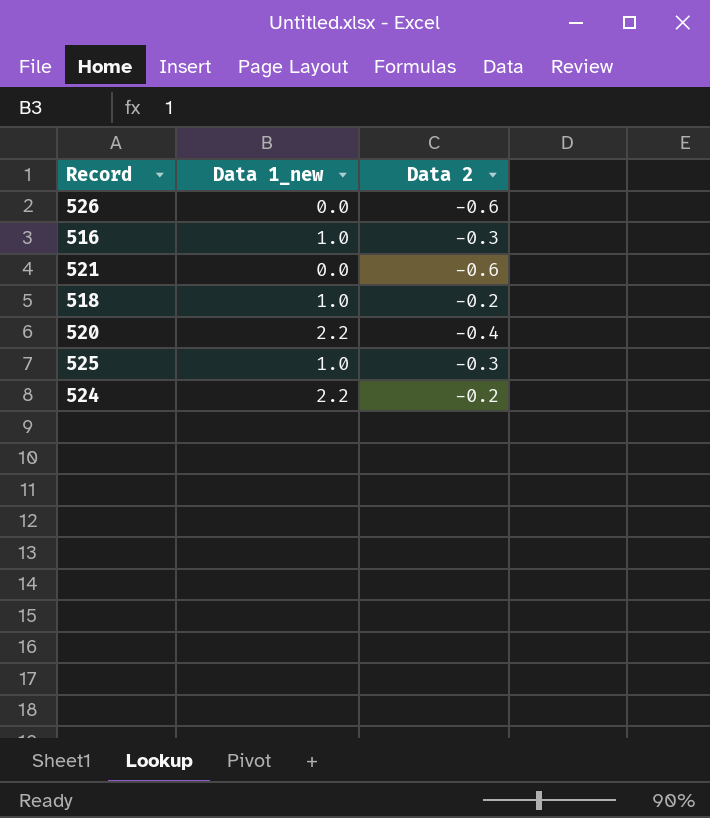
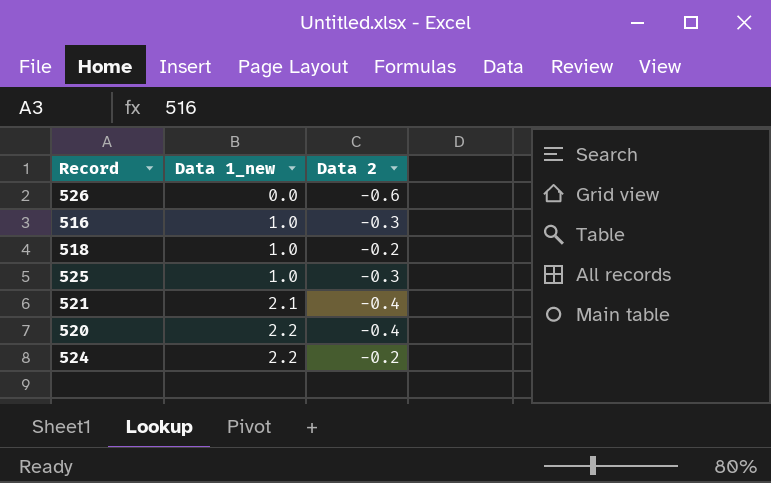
row order: none -> Data 1_new ascending
521 | Data 1_new: 0.0 -> 2.1
521 | Data 2: -0.6 -> -0.4

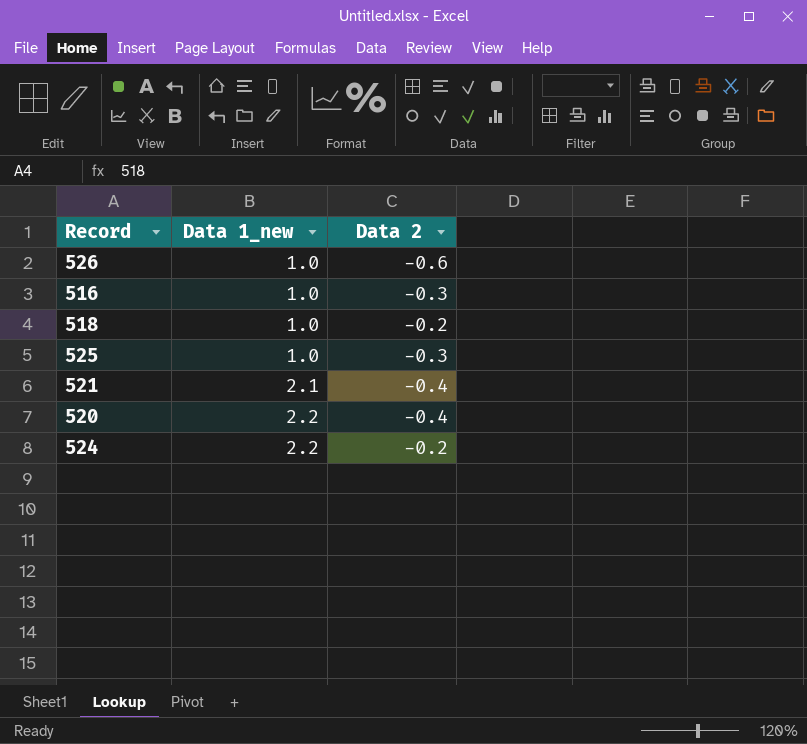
526 | Data 1_new: 0.0 -> 1.0

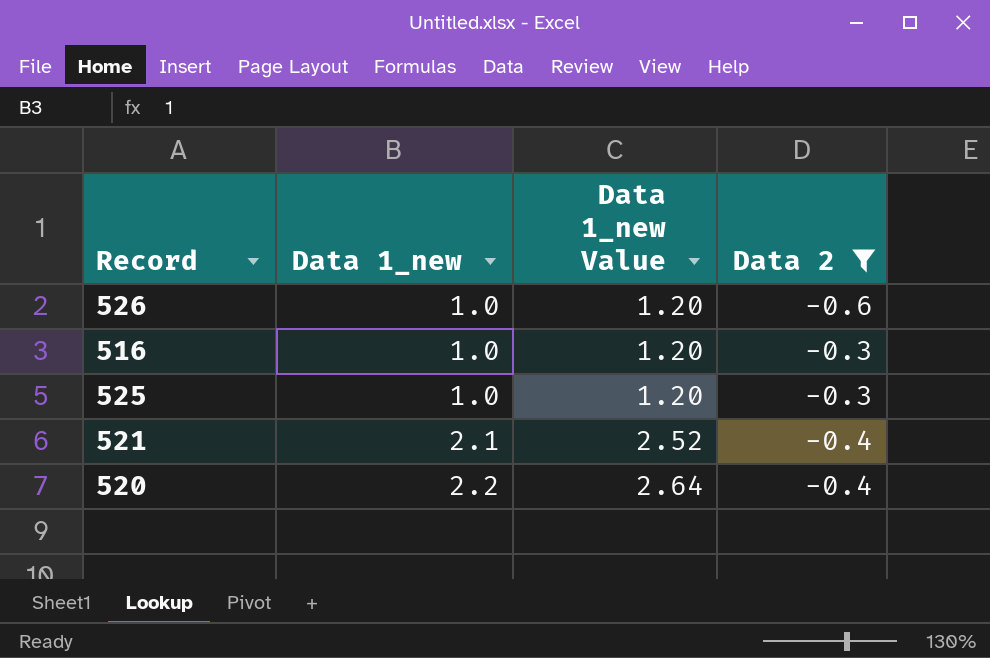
filter: none -> Data 2 != -0.2
column Data 1_new Value | formula: none -> [Data 1_new] * 1.2

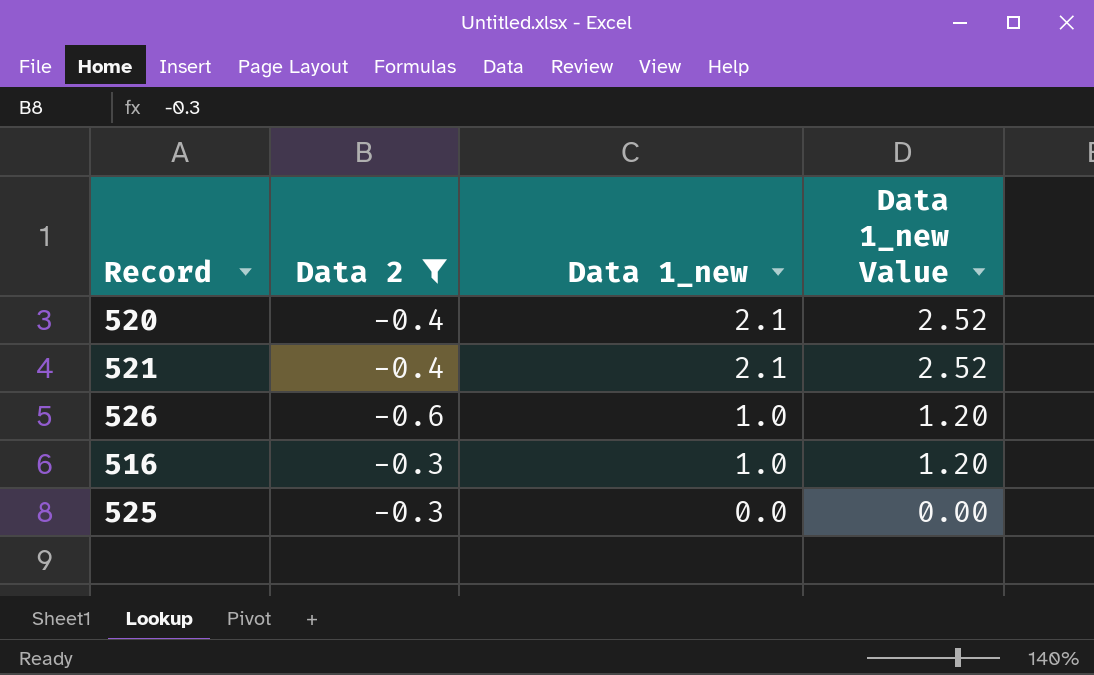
row order: Data 1_new ascending -> Data 1_new descending
column Data 2 | position: 4 -> 2
520 | Data 1_new: 2.2 -> 2.1
520 | Data 1_new Value: 2.64 -> 2.52
525 | Data 1_new: 1.0 -> 0.0
525 | Data 1_new Value: 1.20 -> 0.00

